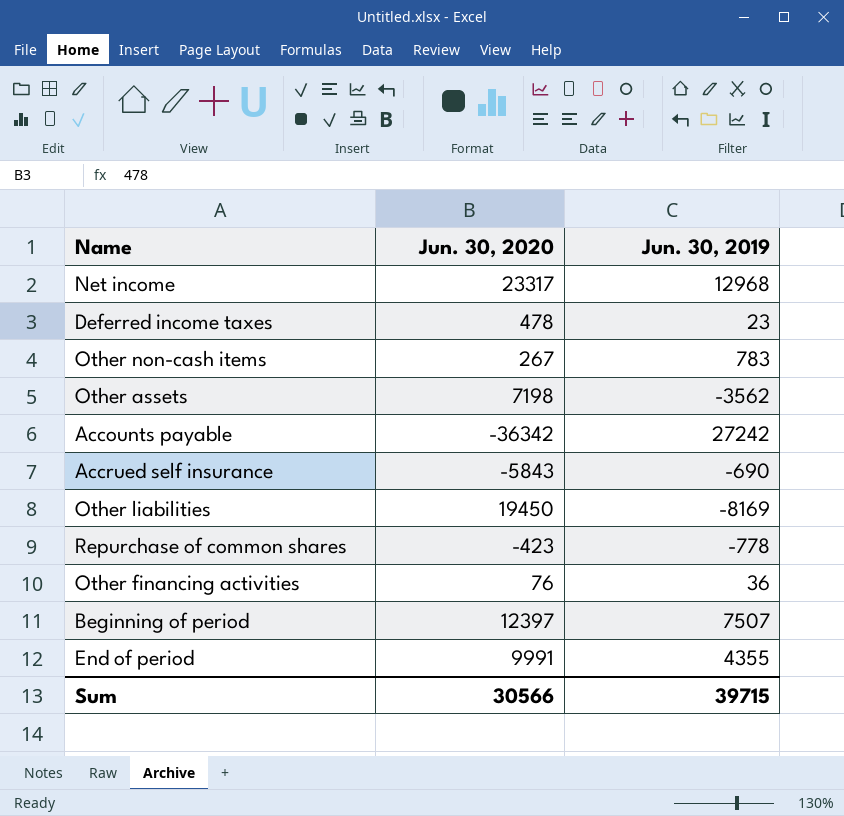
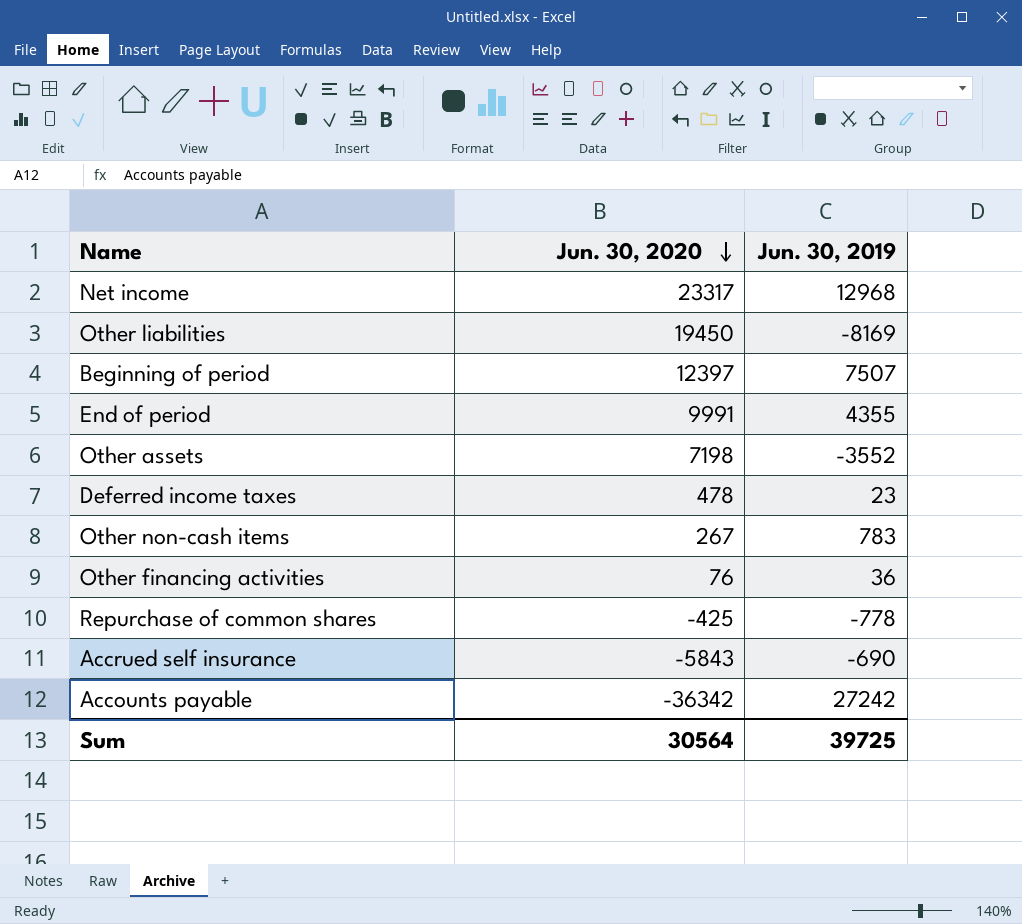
row order: none -> Jun. 30, 2020 descending
Other assets | Jun. 30, 2019: -3562 -> -3552
Repurchase of common shares | Jun. 30, 2020: -423 -> -425
Sum | Jun. 30, 2020: 30566 -> 30564
Sum | Jun. 30, 2019: 39715 -> 39725

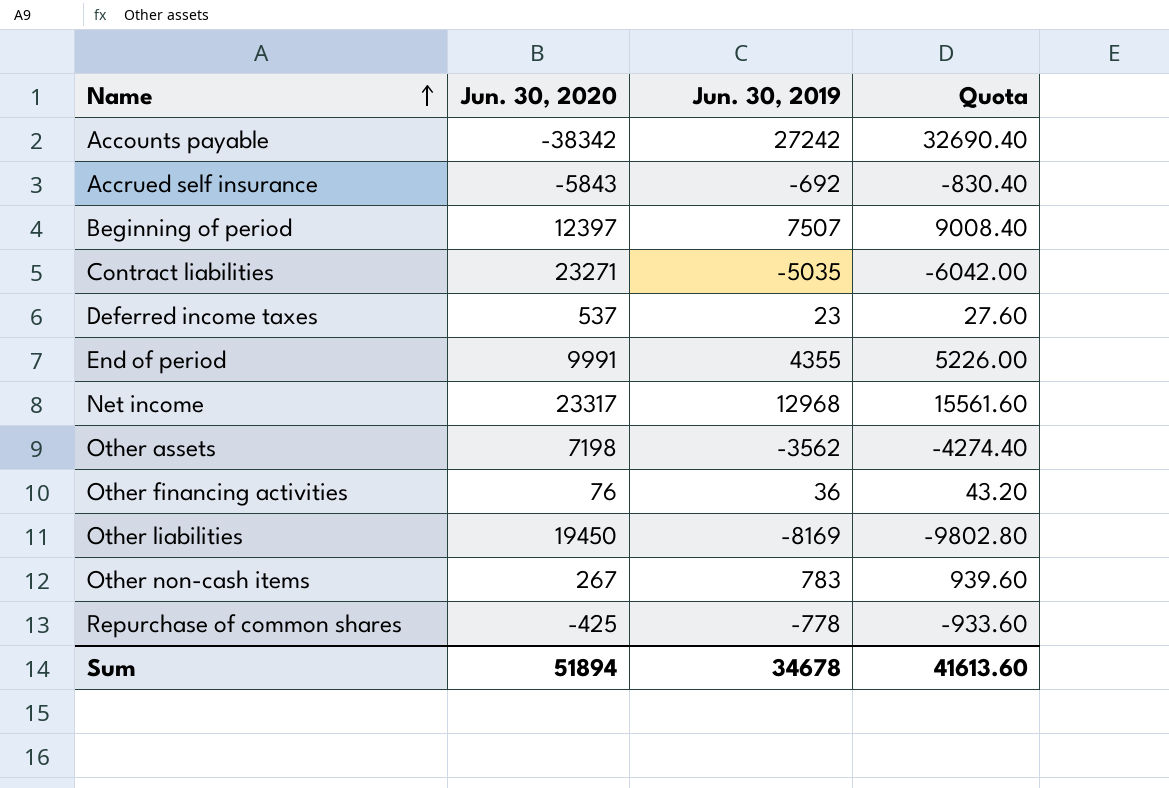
row order: Jun. 30, 2020 descending -> Name ascending
column Quota | formula: none -> [Jun. 30, 2019] * 1.2
Accounts payable | Jun. 30, 2020: -36342 -> -38342
Accrued self insurance | Jun. 30, 2019: -690 -> -692
row Contract liabilities: none -> 23271 | -5035 | -6042.00
Deferred income taxes | Jun. 30, 2020: 478 -> 537
Other assets | Jun. 30, 2019: -3552 -> -3562
Sum | Jun. 30, 2020: 30564 -> 51894
Sum | Jun. 30, 2019: 39725 -> 34678

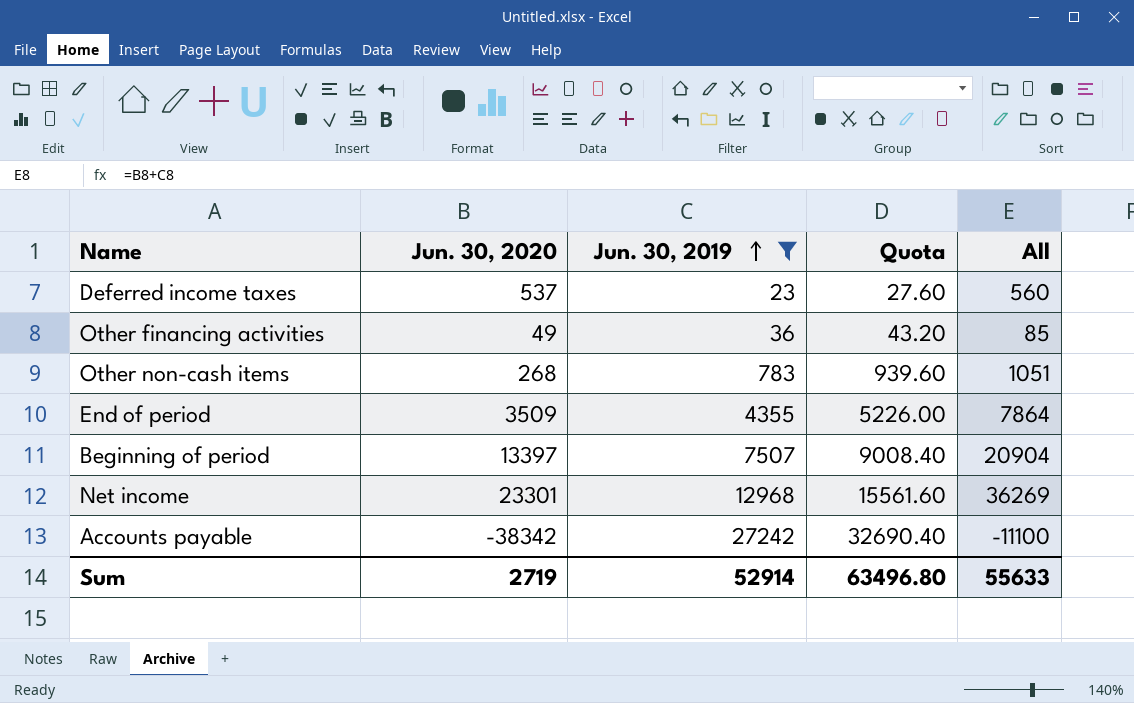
filter: none -> Jun. 30, 2019 >= 23
row order: Name ascending -> Jun. 30, 2019 ascending
column All | formula: none -> [Jun. 30, 2020] + [Jun. 30, 2019]
Other financing activities | Jun. 30, 2020: 76 -> 49
Other non-cash items | Jun. 30, 2020: 267 -> 268
End of period | Jun. 30, 2020: 9991 -> 3509
Beginning of period | Jun. 30, 2020: 12397 -> 13397
Net income | Jun. 30, 2020: 23317 -> 23301
Sum | Jun. 30, 2020: 51894 -> 2719
Sum | Jun. 30, 2019: 34678 -> 52914
Sum | Quota: 41613.60 -> 63496.80

